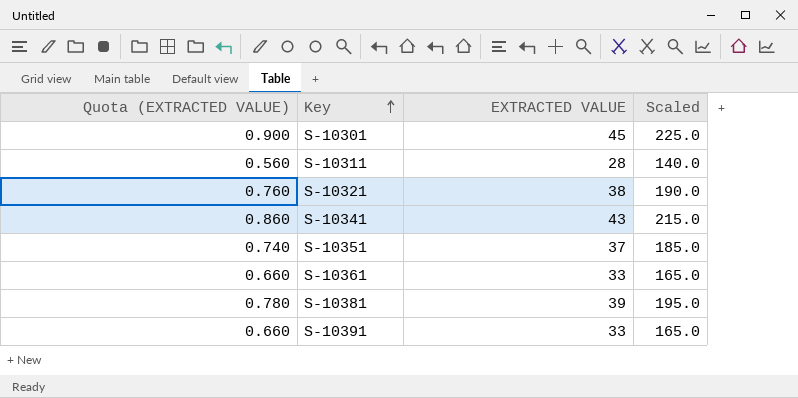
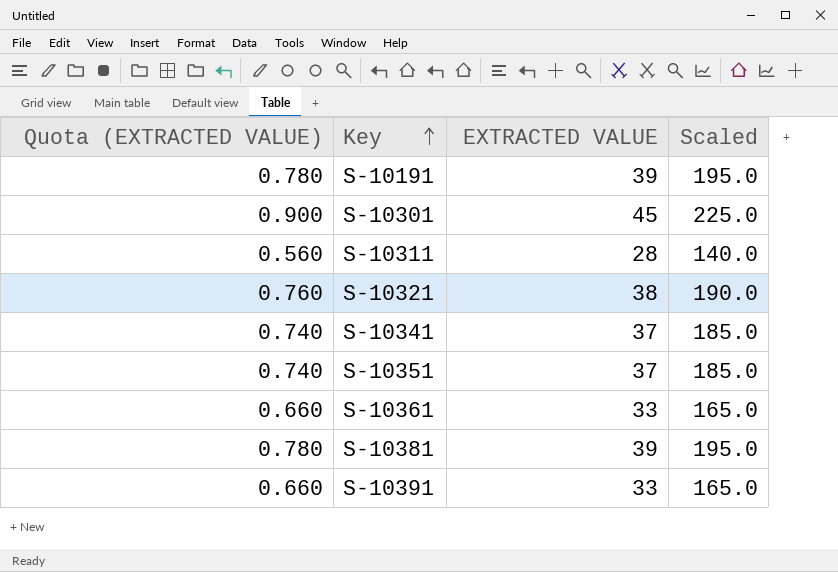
row S-10191: none -> 0.780 | 39 | 195.0
S-10341 | Quota (EXTRACTED VALUE): 0.860 -> 0.740
S-10341 | EXTRACTED VALUE: 43 -> 37
S-10341 | Scaled: 215.0 -> 185.0

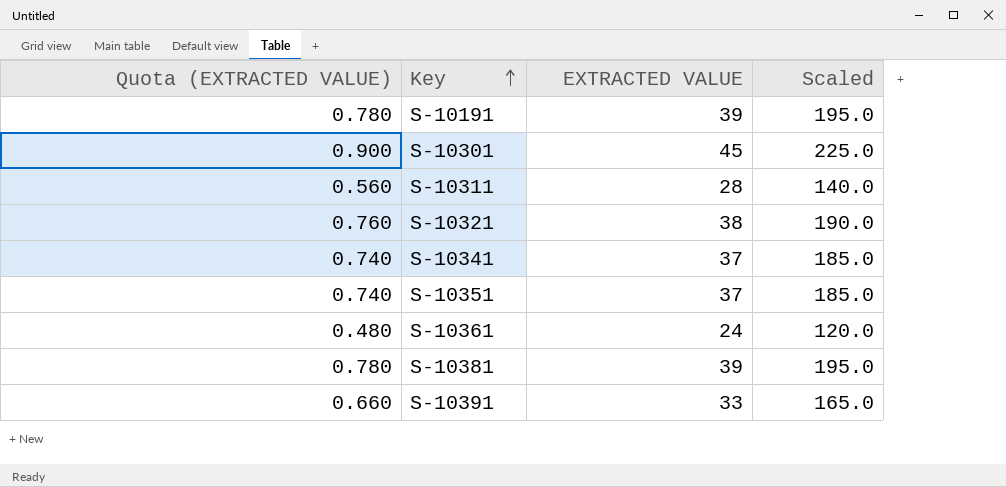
S-10361 | Quota (EXTRACTED VALUE): 0.660 -> 0.480
S-10361 | EXTRACTED VALUE: 33 -> 24
S-10361 | Scaled: 165.0 -> 120.0

